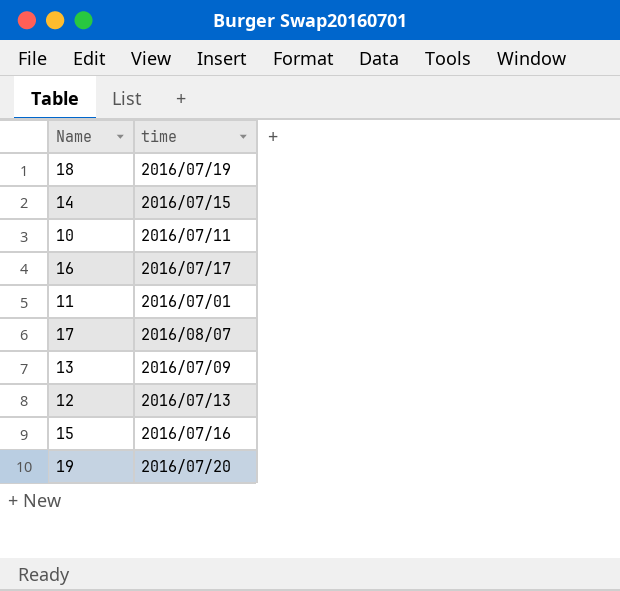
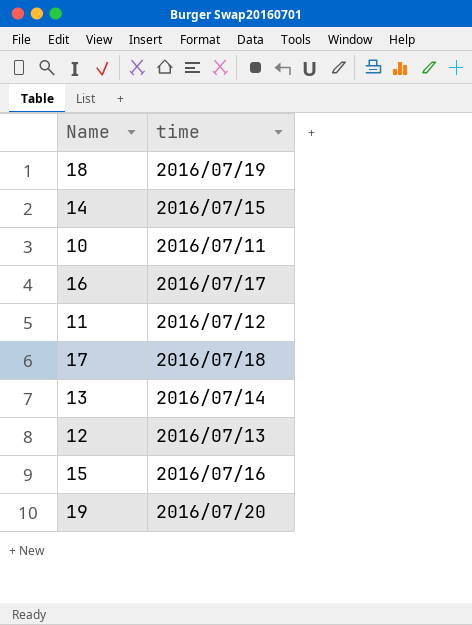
11 | time: 2016/07/01 -> 2016/07/12
17 | time: 2016/08/07 -> 2016/07/18
13 | time: 2016/07/09 -> 2016/07/14

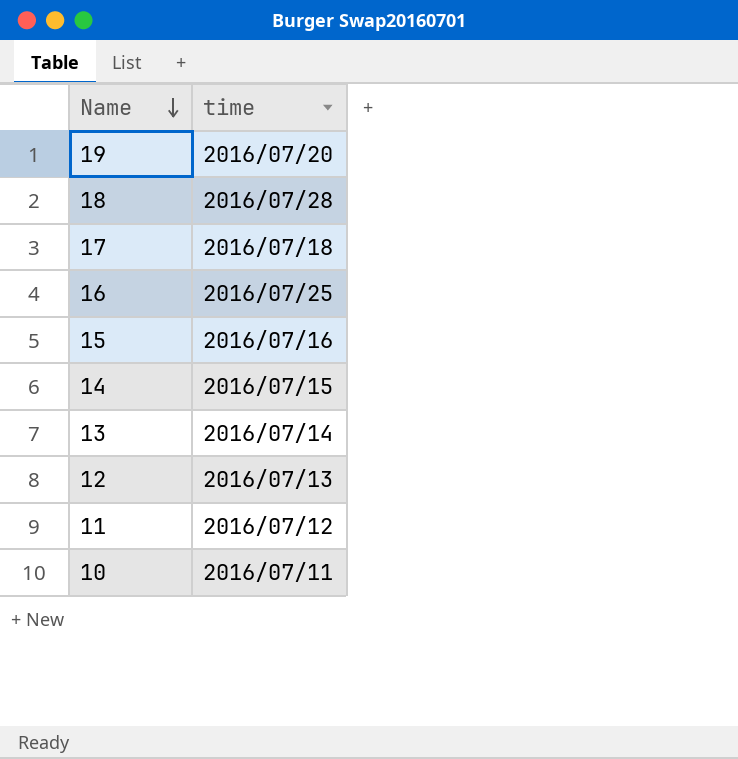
row order: none -> Name descending
18 | time: 2016/07/19 -> 2016/07/28
16 | time: 2016/07/17 -> 2016/07/25

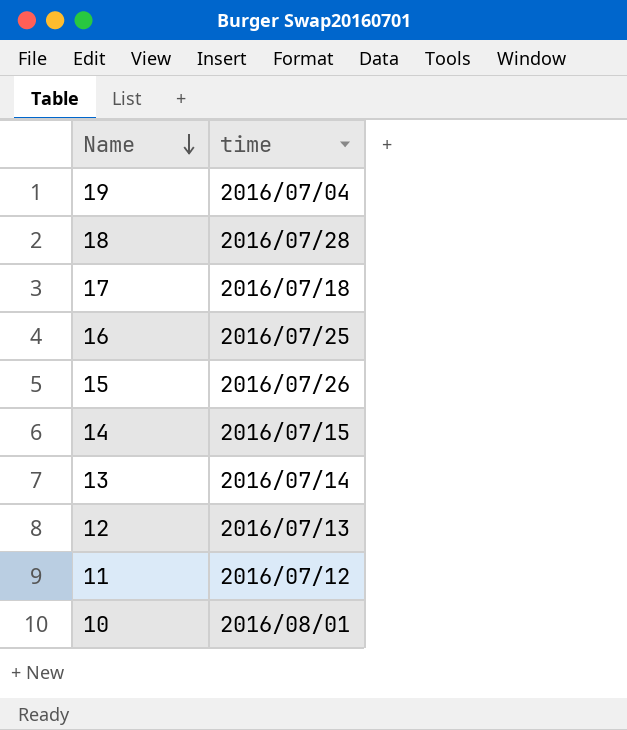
19 | time: 2016/07/20 -> 2016/07/04
15 | time: 2016/07/16 -> 2016/07/26
10 | time: 2016/07/11 -> 2016/08/01

